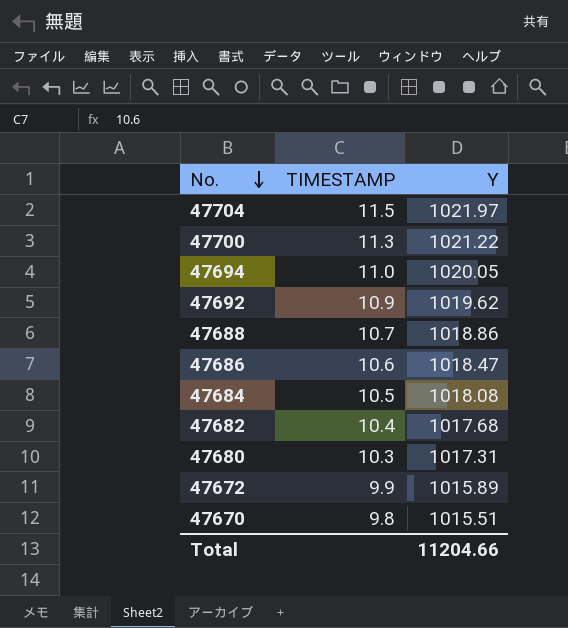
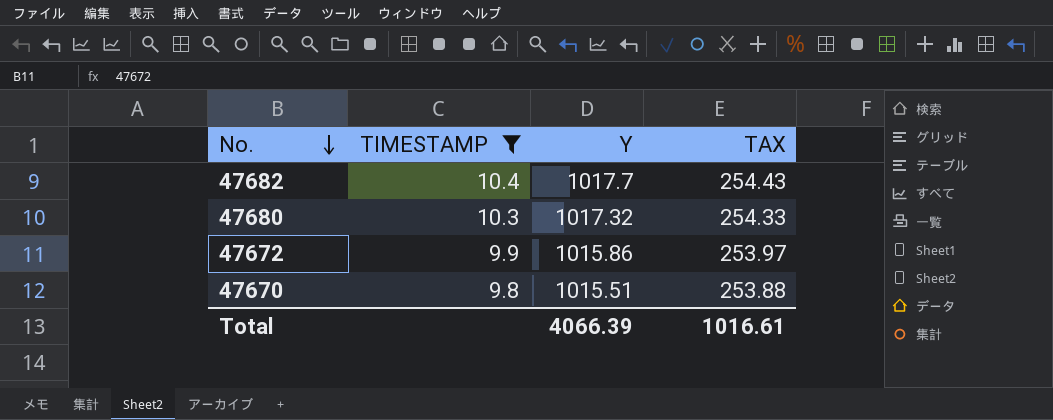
filter: none -> TIMESTAMP <= 10.4
column TAX | formula: none -> [Y] * 0.25
47682 | Y: 1017.68 -> 1017.7
47680 | Y: 1017.31 -> 1017.32
47672 | Y: 1015.89 -> 1015.86
Total | Y: 11204.66 -> 4066.39

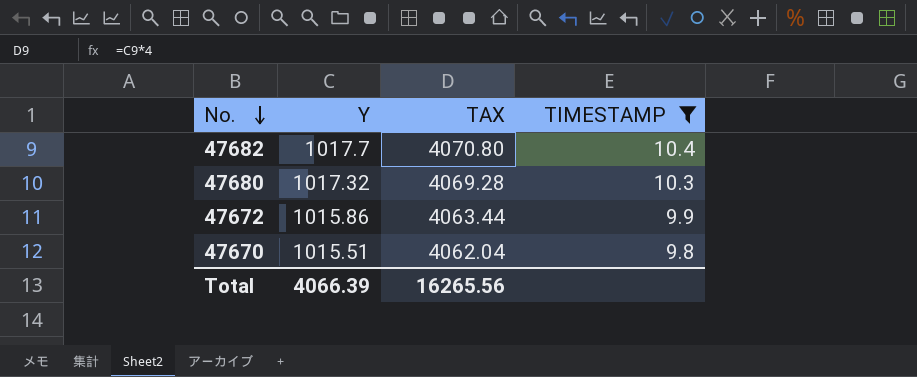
column TAX | formula: [Y] * 0.25 -> [Y] * 4
column TIMESTAMP | position: 2 -> 4
Total | TAX: 1016.61 -> 16265.56

